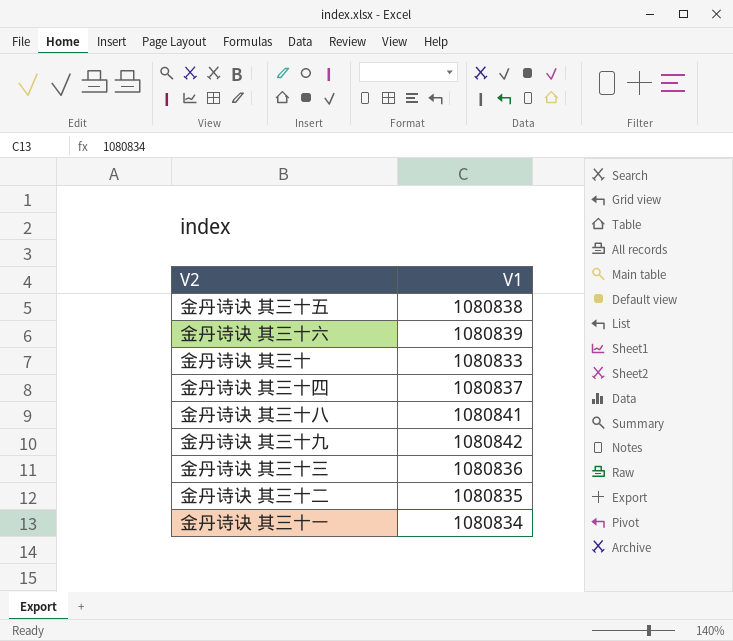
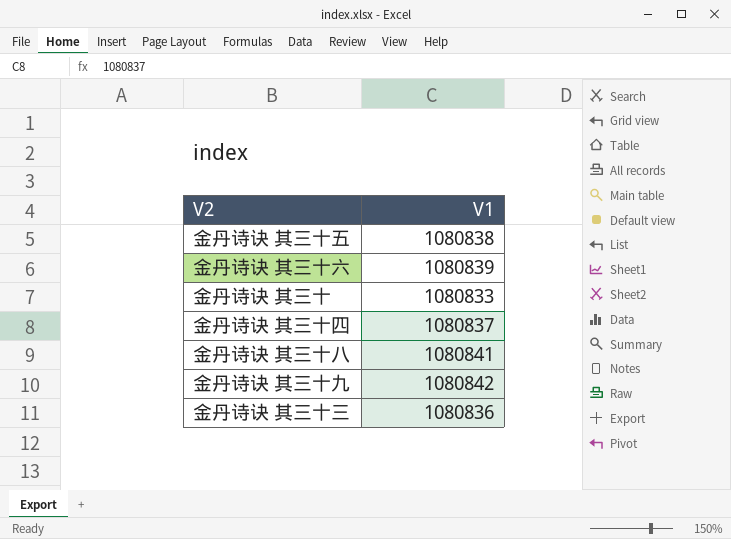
row 金丹诗诀 其三十二: 1080835 -> none
row 金丹诗诀 其三十一: 1080834 -> none

